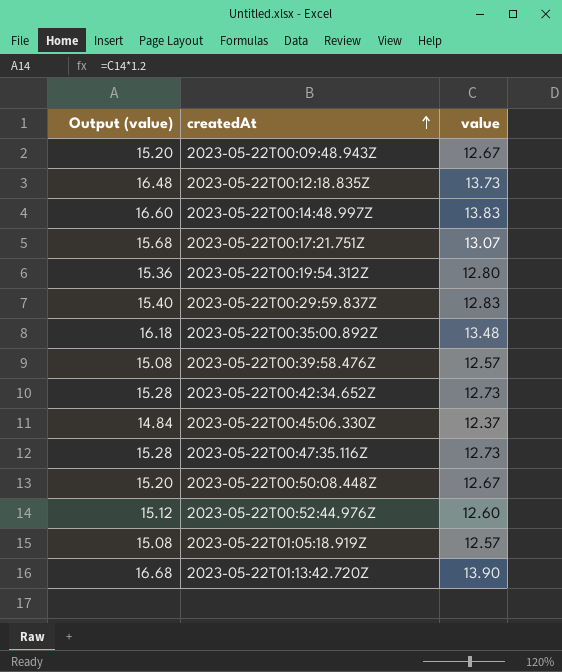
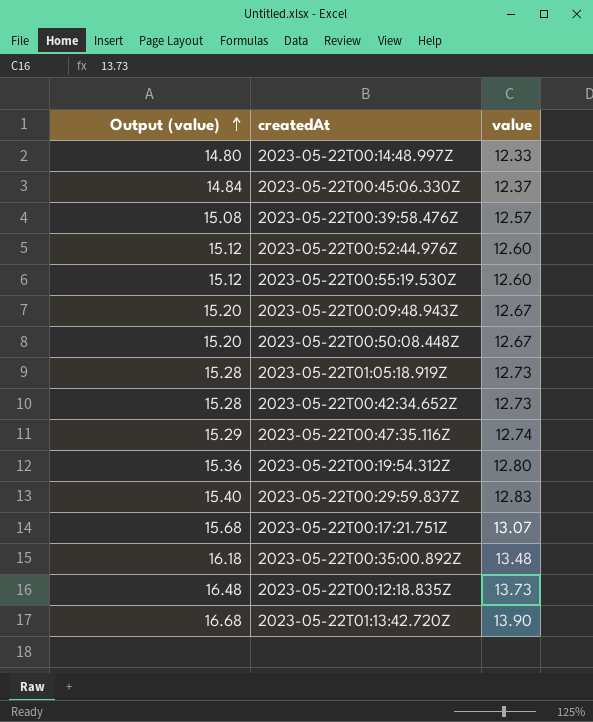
row order: createdAt ascending -> Output (value) ascending
2023-05-22T00:14:48.997Z | Output (value): 16.60 -> 14.80
2023-05-22T00:14:48.997Z | value: 13.83 -> 12.33
row 2023-05-22T00:55:19.530Z: none -> 15.12 | 12.60
2023-05-22T01:05:18.919Z | Output (value): 15.08 -> 15.28
2023-05-22T01:05:18.919Z | value: 12.57 -> 12.73
2023-05-22T00:47:35.116Z | Output (value): 15.28 -> 15.29
2023-05-22T00:47:35.116Z | value: 12.73 -> 12.74

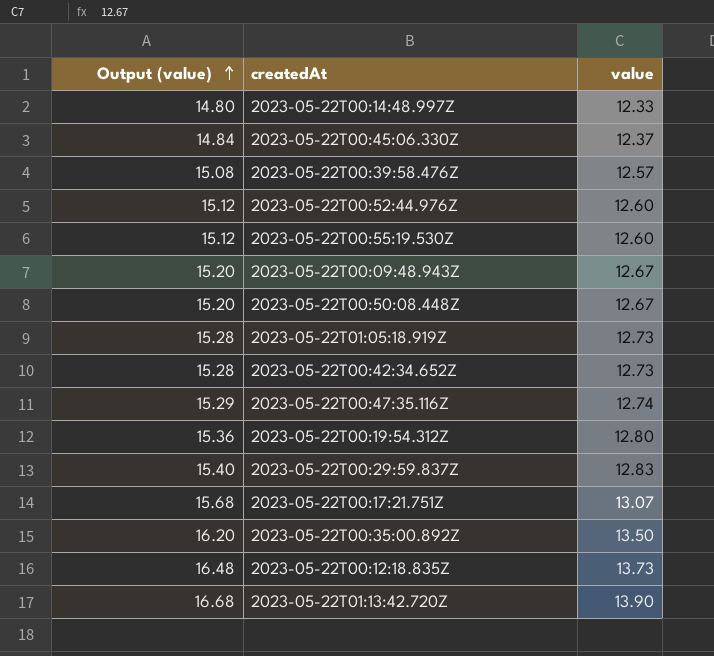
2023-05-22T00:35:00.892Z | Output (value): 16.18 -> 16.20
2023-05-22T00:35:00.892Z | value: 13.48 -> 13.50

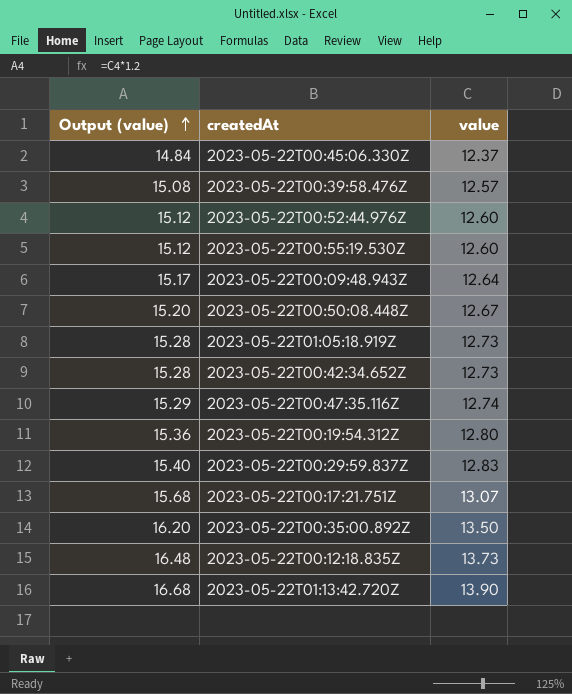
row 2023-05-22T00:14:48.997Z: 14.80 | 12.33 -> none
2023-05-22T00:09:48.943Z | Output (value): 15.20 -> 15.17
2023-05-22T00:09:48.943Z | value: 12.67 -> 12.64

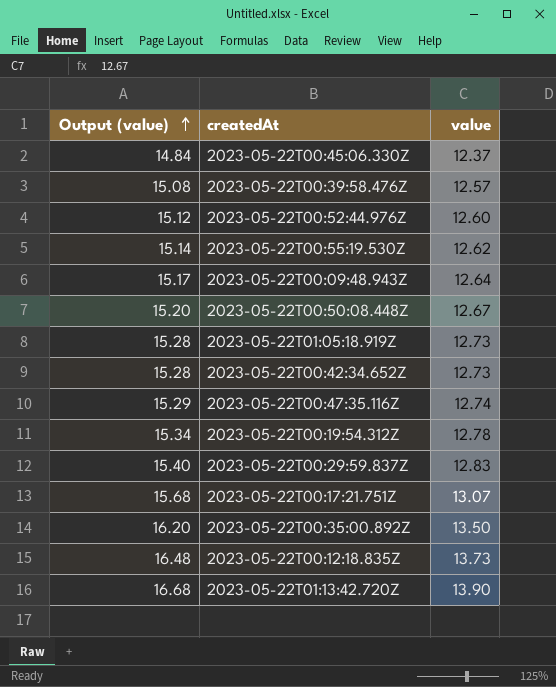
2023-05-22T00:55:19.530Z | Output (value): 15.12 -> 15.14
2023-05-22T00:55:19.530Z | value: 12.60 -> 12.62
2023-05-22T00:19:54.312Z | Output (value): 15.36 -> 15.34
2023-05-22T00:19:54.312Z | value: 12.80 -> 12.78

